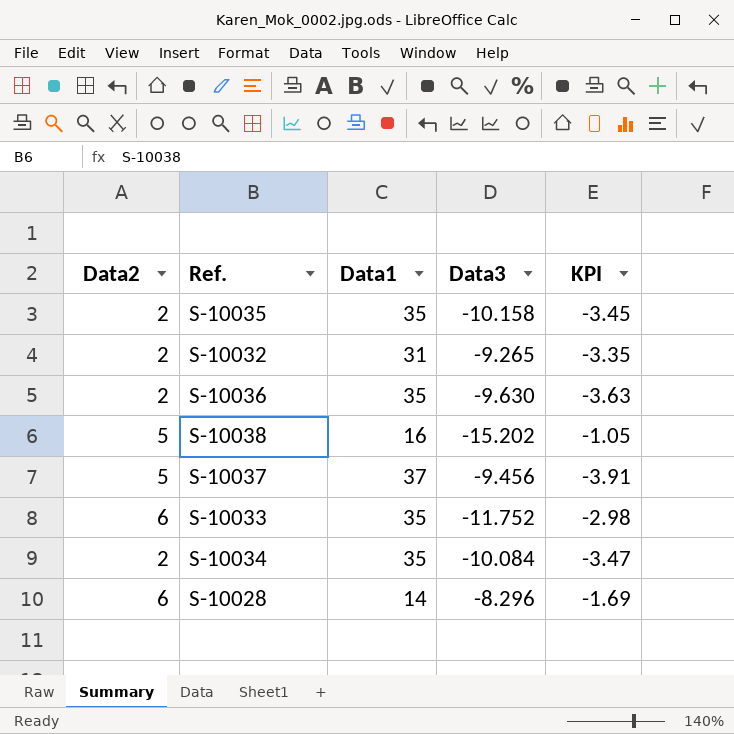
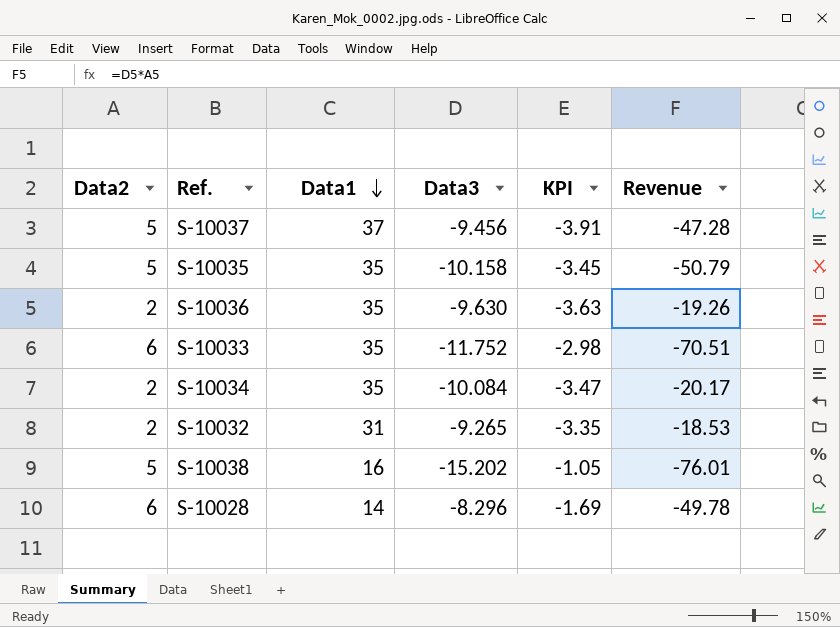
row order: none -> Data1 descending
column Revenue | formula: none -> [Data2] * [Data3]
S-10035 | Data2: 2 -> 5

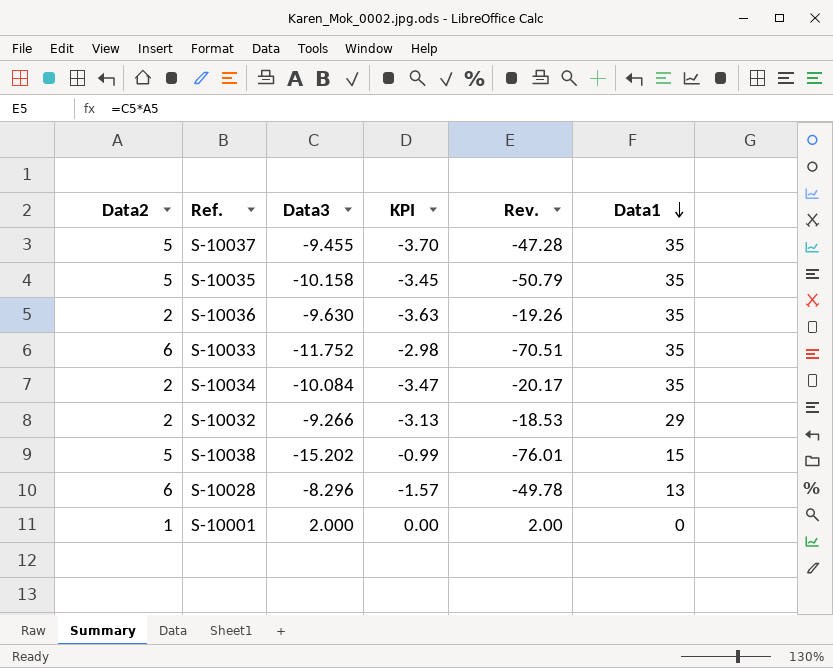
column name: Revenue -> Rev.
column Data1 | position: 3 -> 6
S-10037 | Data3: -9.456 -> -9.455
S-10037 | KPI: -3.91 -> -3.70
S-10037 | Data1: 37 -> 35
S-10032 | Data3: -9.265 -> -9.266
S-10032 | KPI: -3.35 -> -3.13
S-10032 | Data1: 31 -> 29
S-10038 | KPI: -1.05 -> -0.99
S-10038 | Data1: 16 -> 15
S-10028 | KPI: -1.69 -> -1.57
S-10028 | Data1: 14 -> 13
row S-10001: none -> 1 | 2.000 | 0.00 | 2.00 | 0

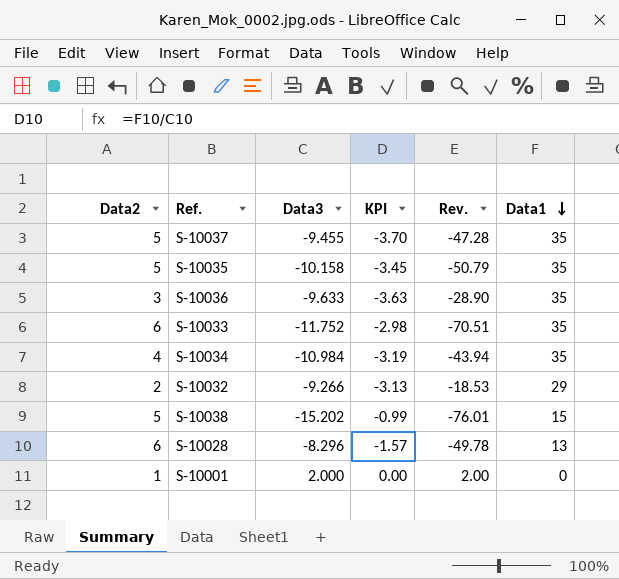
S-10036 | Data2: 2 -> 3
S-10036 | Data3: -9.630 -> -9.633
S-10036 | Rev.: -19.26 -> -28.90
S-10034 | Data2: 2 -> 4
S-10034 | Data3: -10.084 -> -10.984
S-10034 | KPI: -3.47 -> -3.19
S-10034 | Rev.: -20.17 -> -43.94

